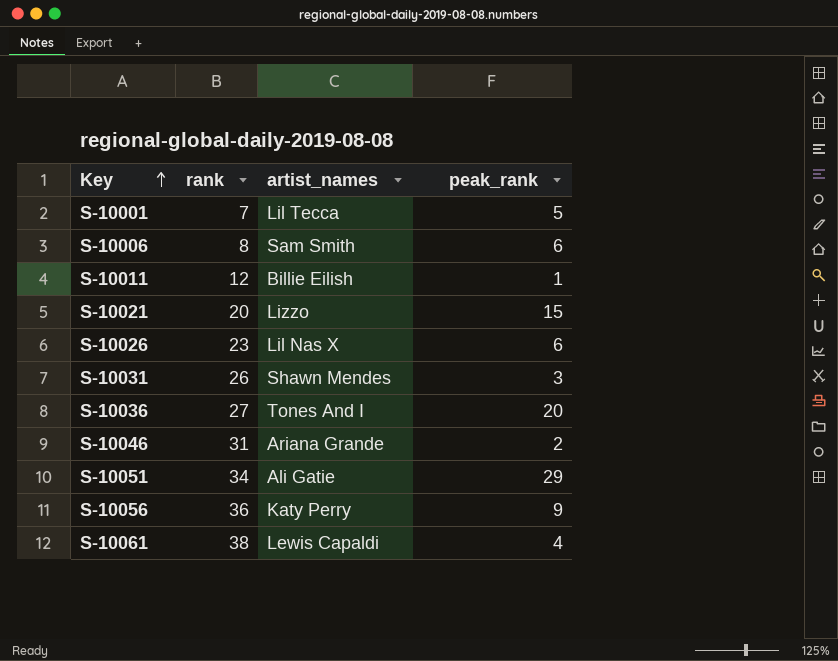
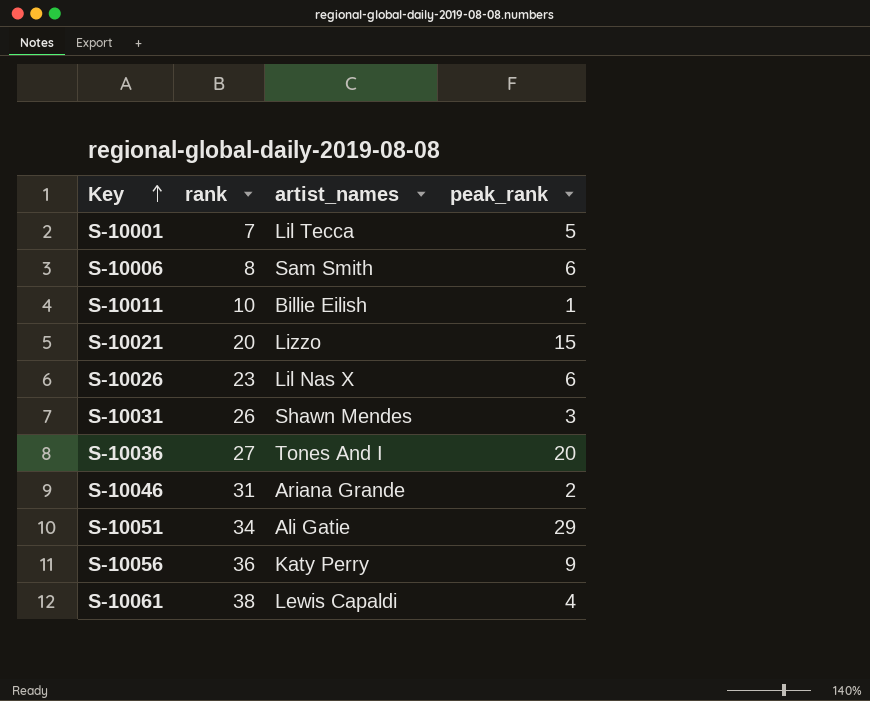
S-10011 | rank: 12 -> 10

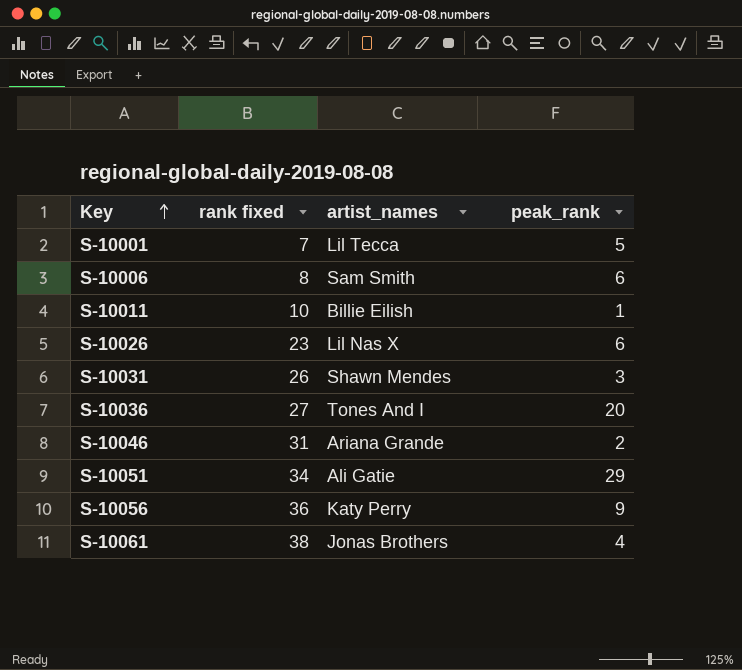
column name: rank -> rank fixed
row S-10021: 20 | Lizzo | 15 -> none
S-10061 | artist_names: Lewis Capaldi -> Jonas Brothers

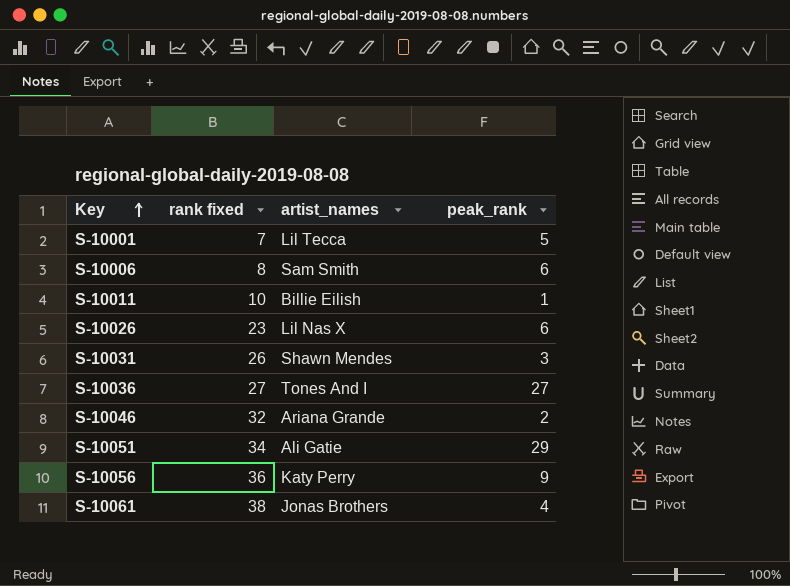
S-10036 | peak_rank: 20 -> 27
S-10046 | rank fixed: 31 -> 32

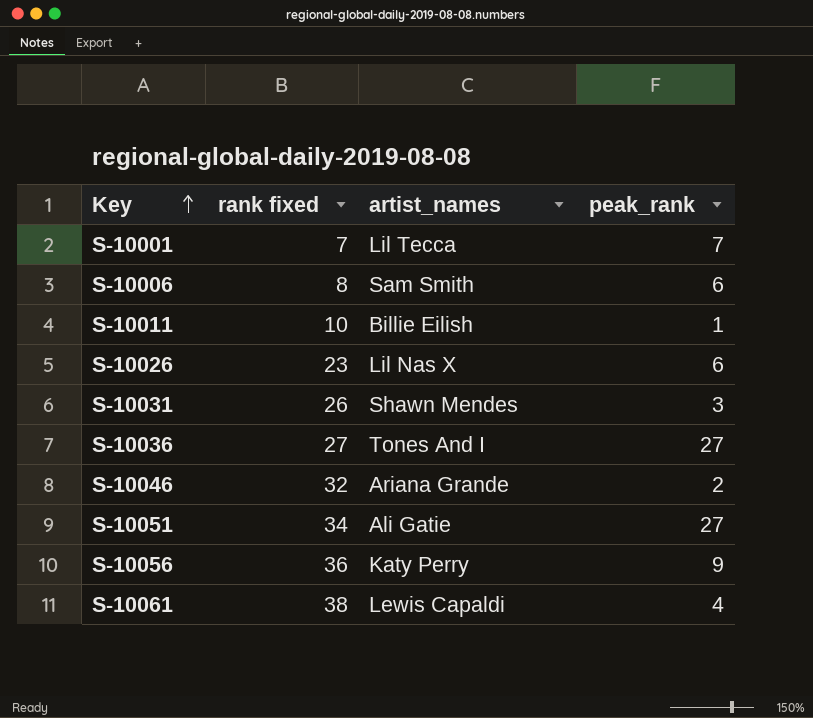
S-10001 | peak_rank: 5 -> 7
S-10051 | peak_rank: 29 -> 27
S-10061 | artist_names: Jonas Brothers -> Lewis Capaldi

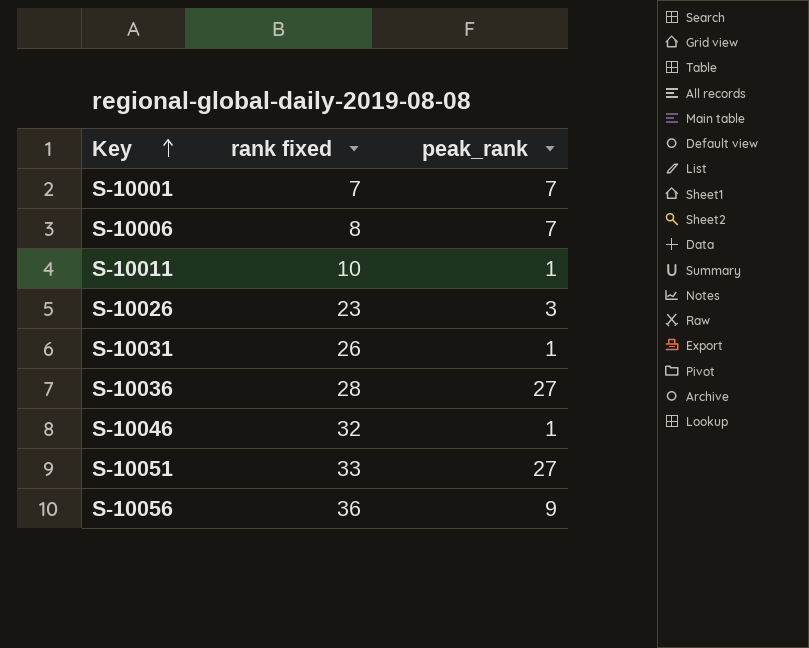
column artist_names | position: 3 -> none
row S-10061: 38 | Lewis Capaldi | 4 -> none
S-10006 | peak_rank: 6 -> 7
S-10026 | peak_rank: 6 -> 3
S-10031 | peak_rank: 3 -> 1
S-10036 | rank fixed: 27 -> 28
S-10046 | peak_rank: 2 -> 1
S-10051 | rank fixed: 34 -> 33

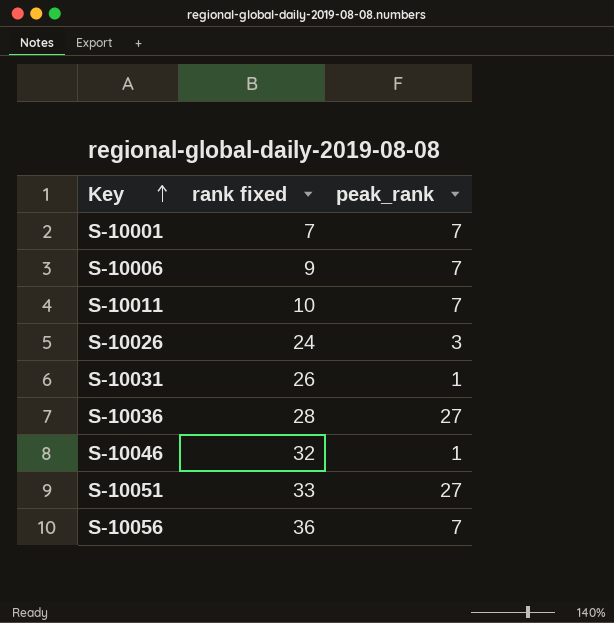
S-10006 | rank fixed: 8 -> 9
S-10011 | peak_rank: 1 -> 7
S-10026 | rank fixed: 23 -> 24
S-10056 | peak_rank: 9 -> 7

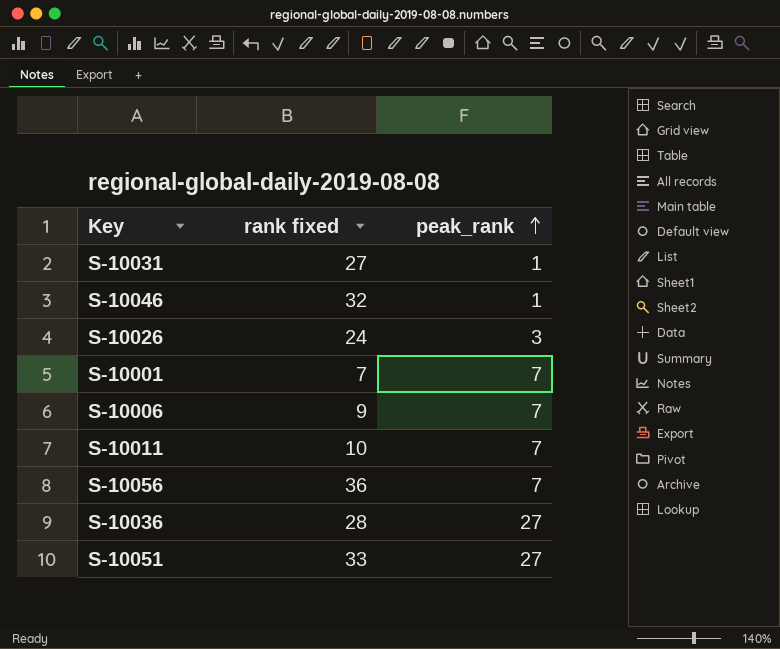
row order: Key ascending -> peak_rank ascending
S-10031 | rank fixed: 26 -> 27

